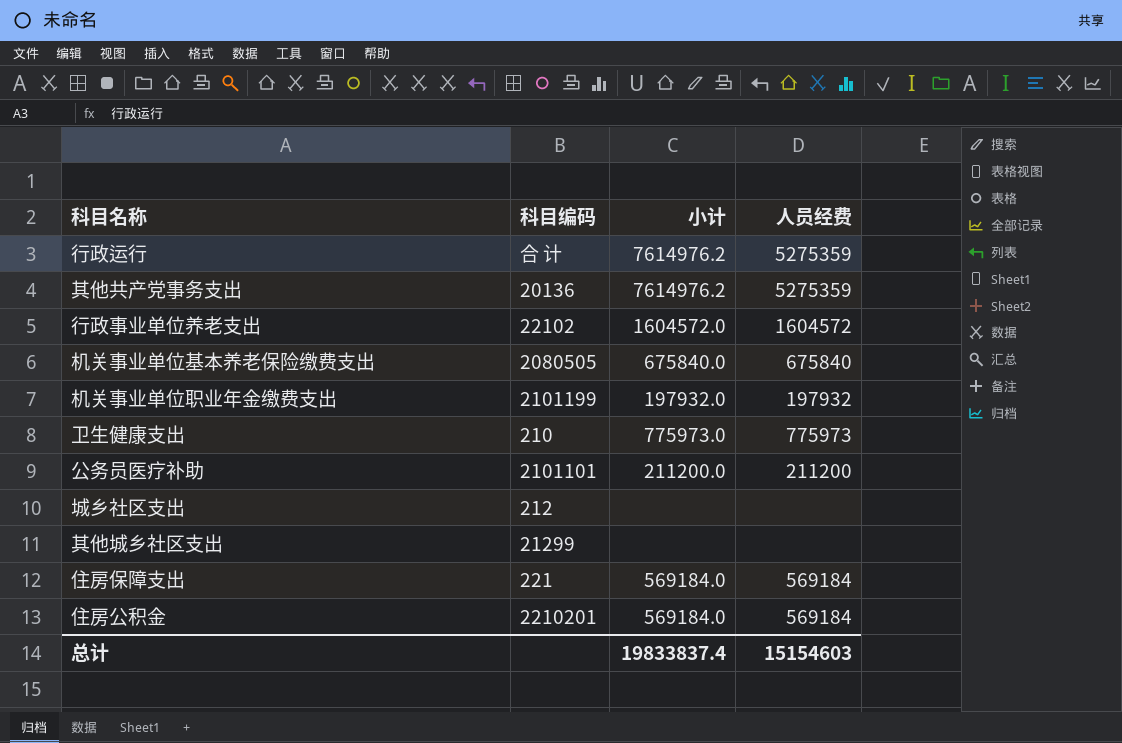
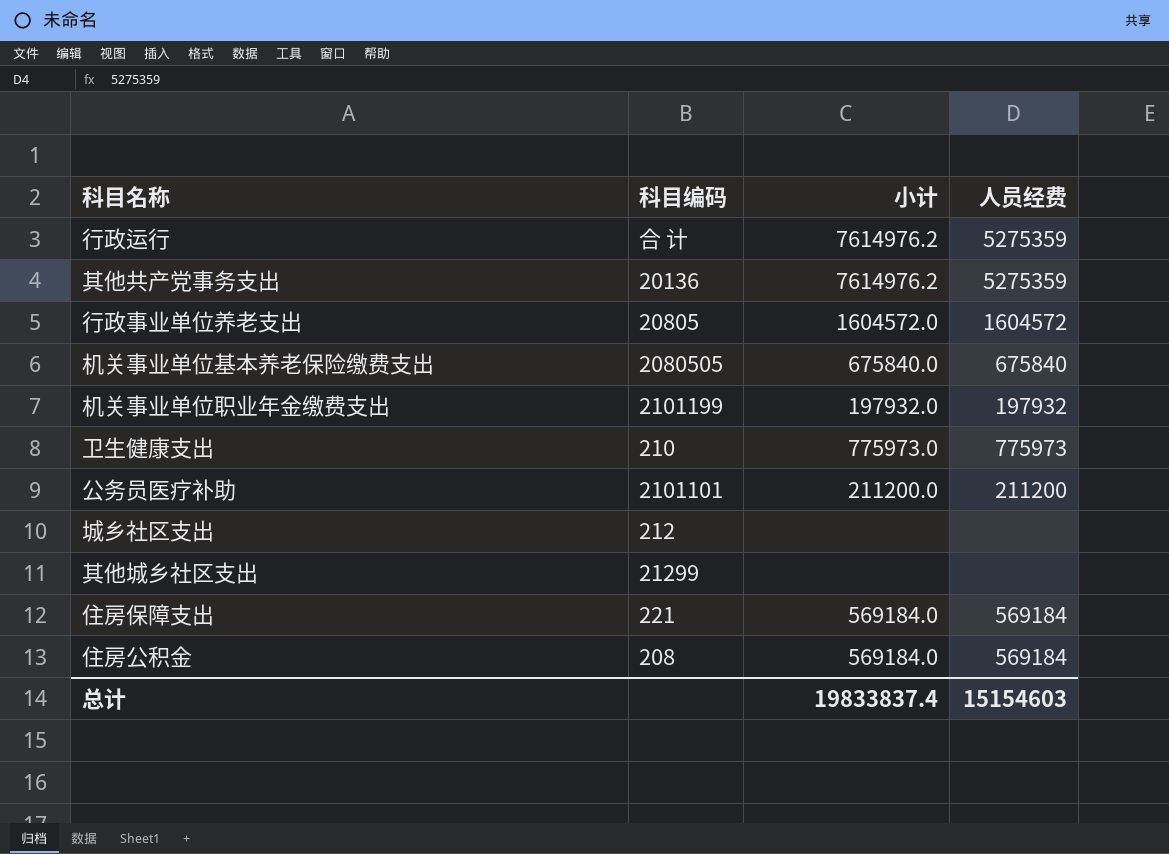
行政事业单位养老支出 | 科目编码: 22102 -> 20805
住房公积金 | 科目编码: 2210201 -> 208

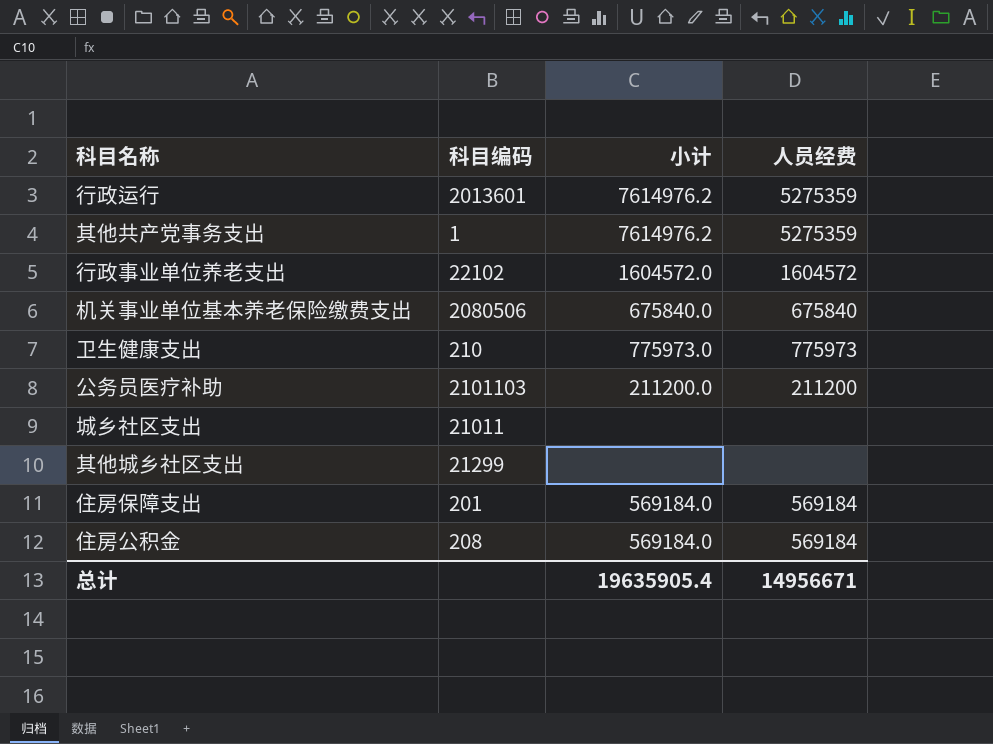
row 机关事业单位职业年金缴费支出: 2101199 | 197932.0 | 197932 -> none
行政运行 | 科目编码: 合 计 -> 2013601
其他共产党事务支出 | 科目编码: 20136 -> 1
行政事业单位养老支出 | 科目编码: 20805 -> 22102
机关事业单位基本养老保险缴费支出 | 科目编码: 2080505 -> 2080506
公务员医疗补助 | 科目编码: 2101101 -> 2101103
城乡社区支出 | 科目编码: 212 -> 21011
住房保障支出 | 科目编码: 221 -> 201
总计 | 小计: 19833837.4 -> 19635905.4
总计 | 人员经费: 15154603 -> 14956671

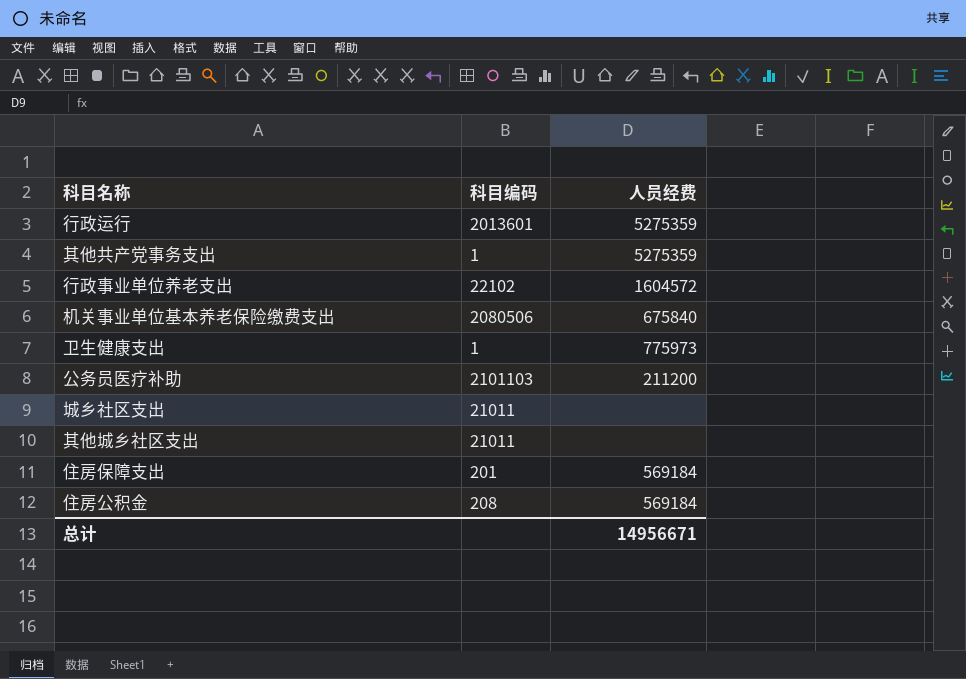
column 小计 | position: 3 -> none
卫生健康支出 | 科目编码: 210 -> 1
其他城乡社区支出 | 科目编码: 21299 -> 21011

